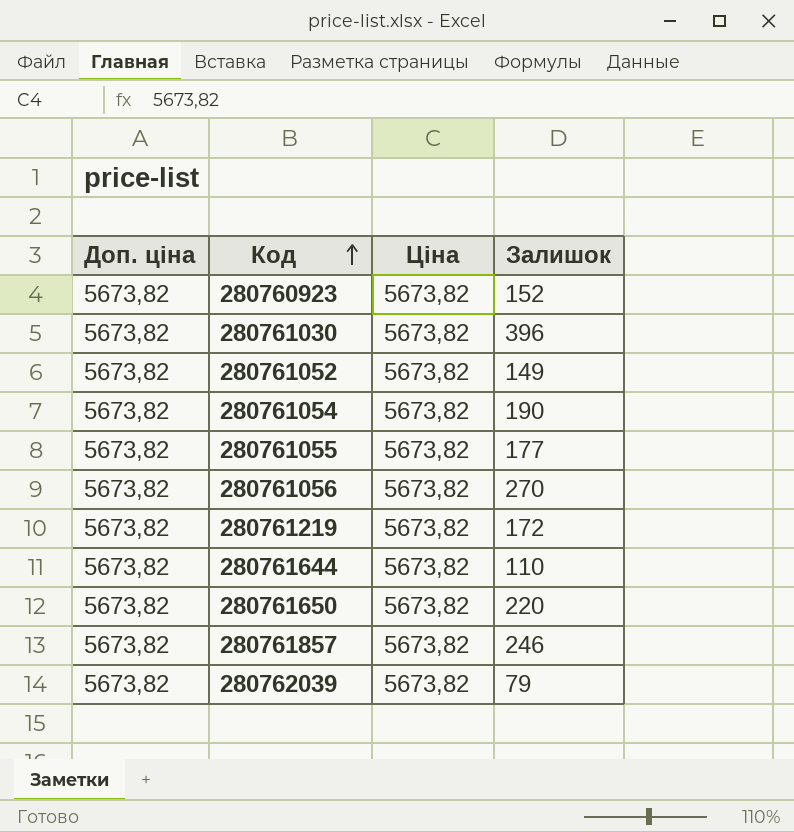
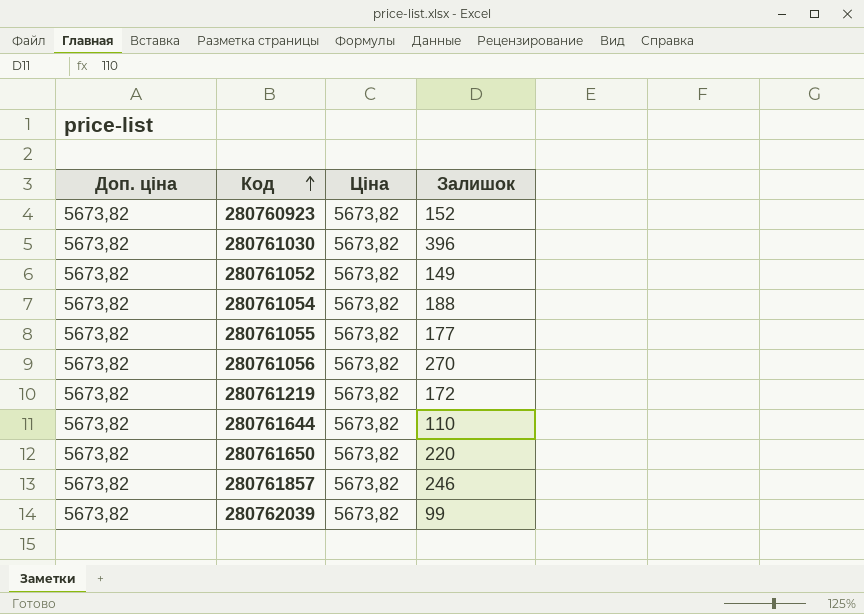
280761054 | Залишок: 190 -> 188
280762039 | Залишок: 79 -> 99

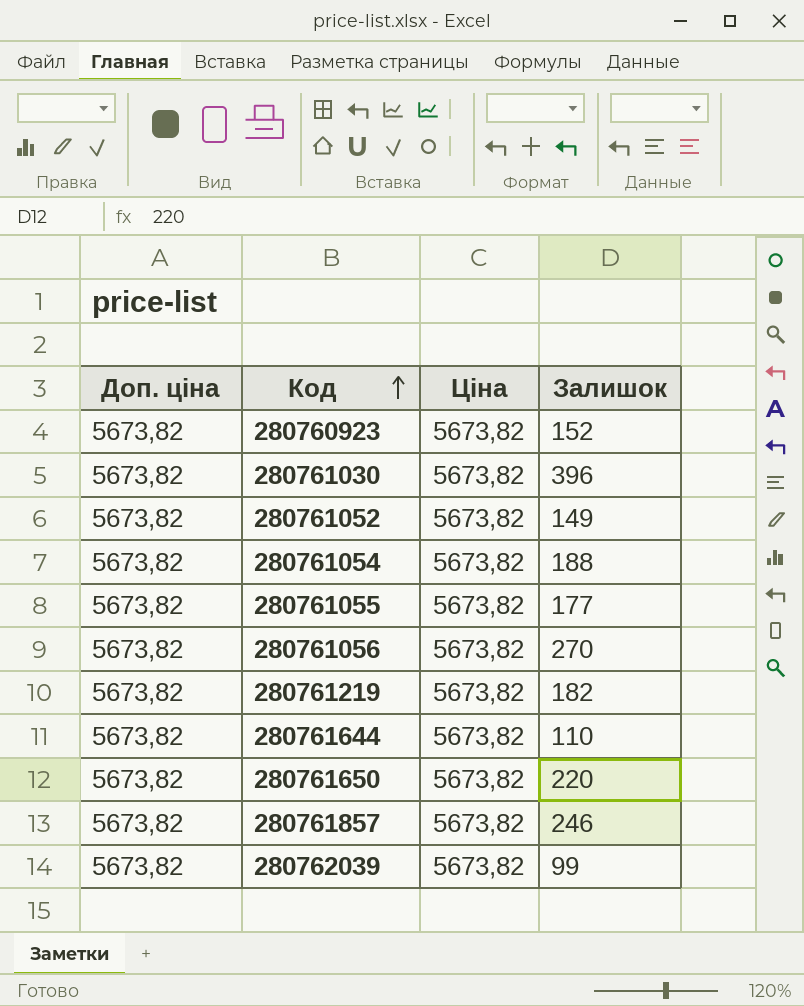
280761219 | Залишок: 172 -> 182

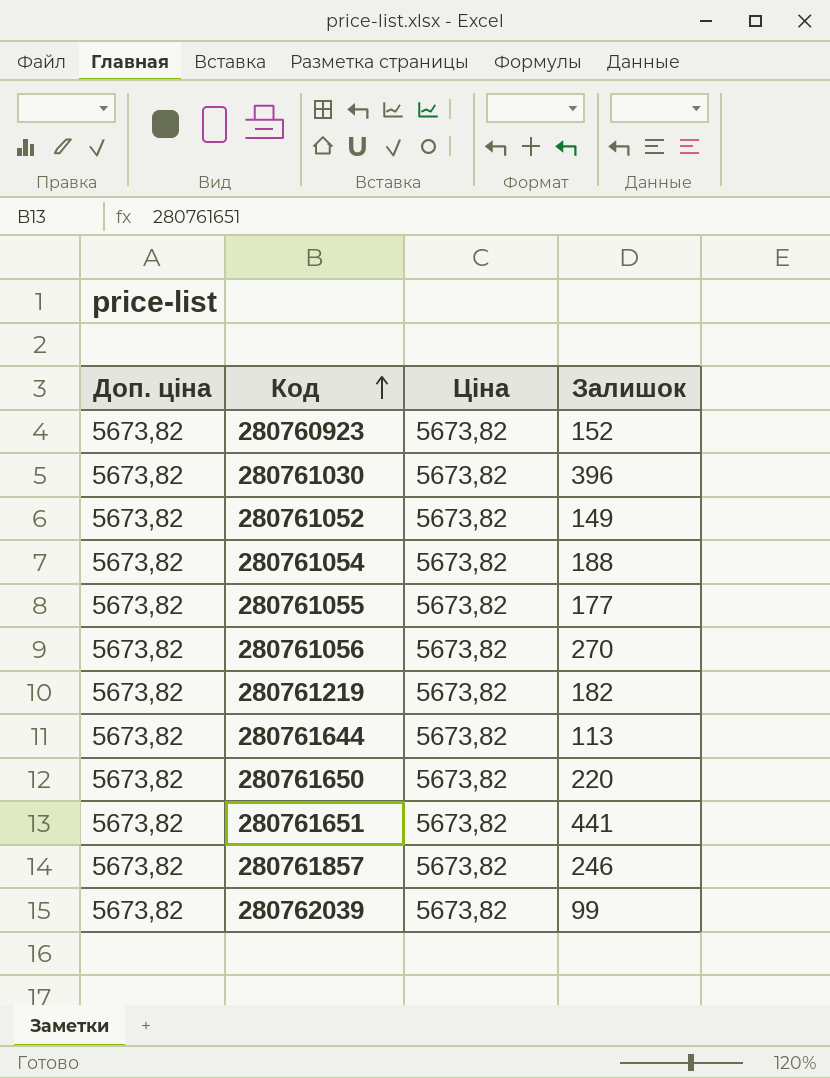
280761644 | Залишок: 110 -> 113
row 280761651: none -> 5673,82 | 5673,82 | 441

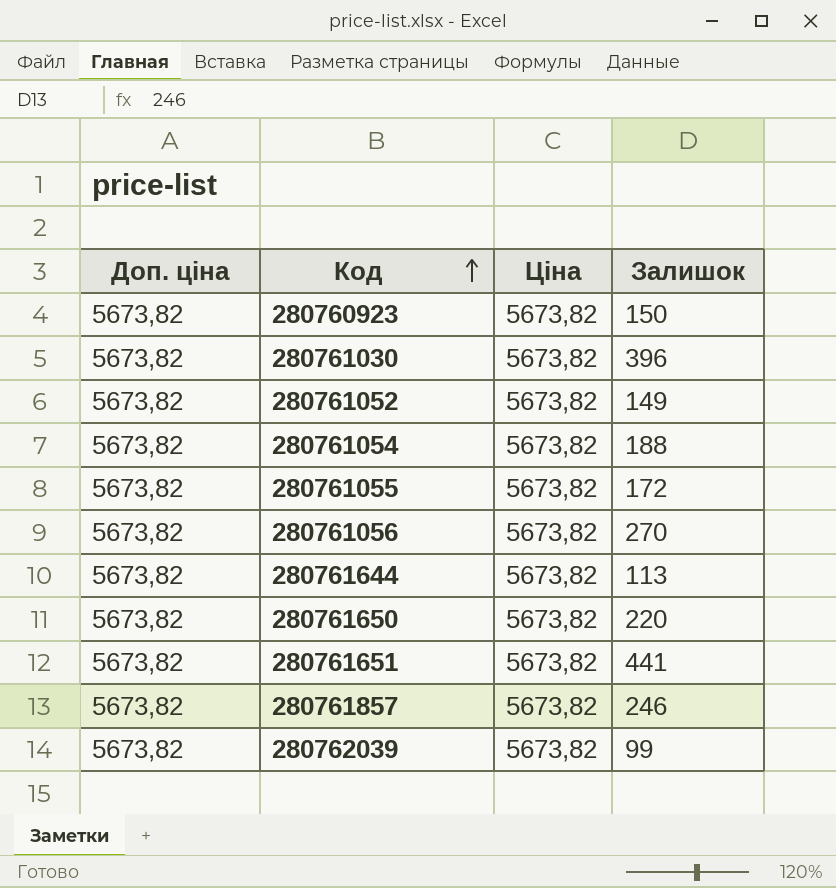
row 280761219: 5673,82 | 5673,82 | 182 -> none
280760923 | Залишок: 152 -> 150
280761055 | Залишок: 177 -> 172

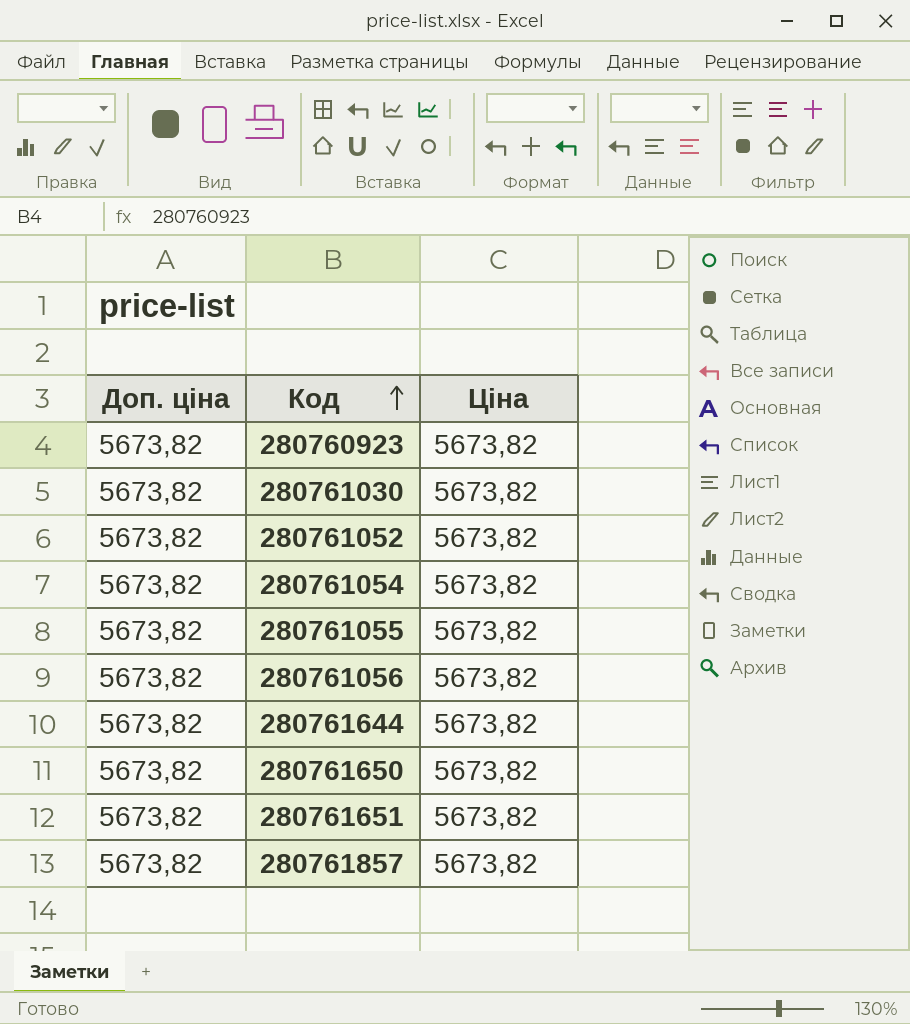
column Залишок | position: 4 -> none
row 280762039: 5673,82 | 5673,82 | 99 -> none

